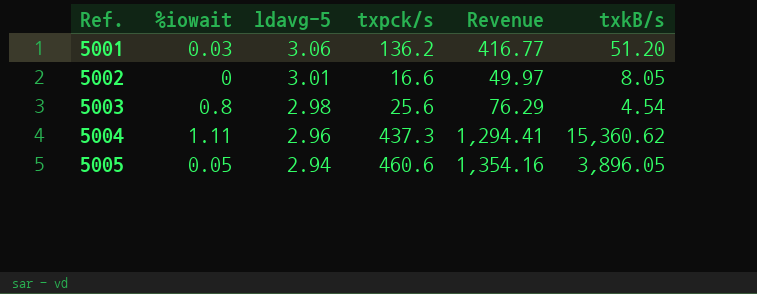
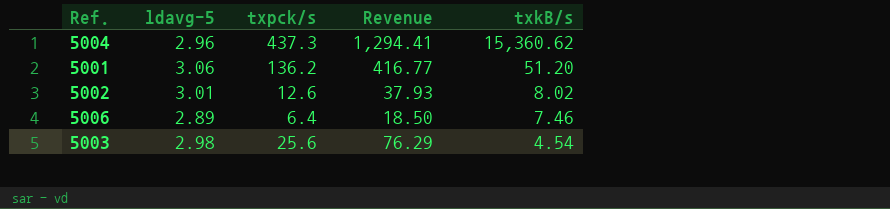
row order: Ref. ascending -> txkB/s descending
column %iowait | position: 2 -> none
row 5005: 0.05 | 2.94 | 460.6 | 1,354.16 | 3,896.05 -> none
5002 | txpck/s: 16.6 -> 12.6
5002 | Revenue: 49.97 -> 37.93
5002 | txkB/s: 8.05 -> 8.02
row 5006: none -> 2.89 | 6.4 | 18.50 | 7.46

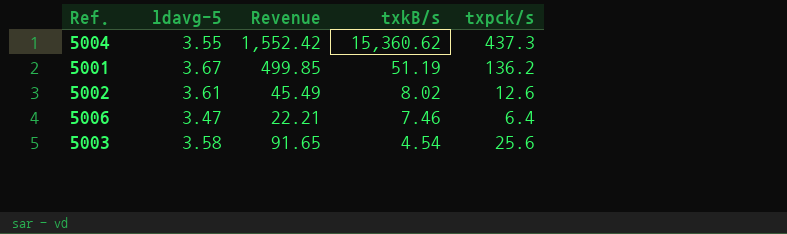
column txpck/s | position: 3 -> 5
5004 | ldavg-5: 2.96 -> 3.55
5004 | Revenue: 1,294.41 -> 1,552.42
5001 | ldavg-5: 3.06 -> 3.67
5001 | Revenue: 416.77 -> 499.85
5001 | txkB/s: 51.20 -> 51.19
5002 | ldavg-5: 3.01 -> 3.61
5002 | Revenue: 37.93 -> 45.49
5006 | ldavg-5: 2.89 -> 3.47
5006 | Revenue: 18.50 -> 22.21
5003 | ldavg-5: 2.98 -> 3.58
5003 | Revenue: 76.29 -> 91.65

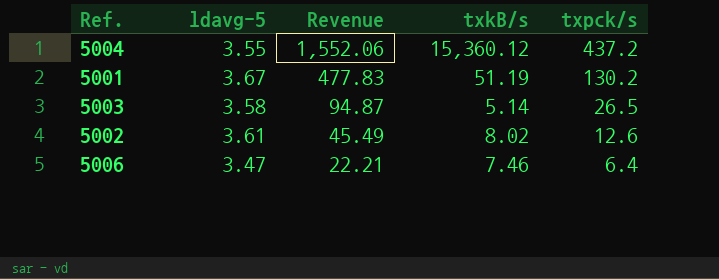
row order: txkB/s descending -> Revenue descending
5004 | Revenue: 1,552.42 -> 1,552.06
5004 | txkB/s: 15,360.62 -> 15,360.12
5004 | txpck/s: 437.3 -> 437.2
5001 | Revenue: 499.85 -> 477.83
5001 | txpck/s: 136.2 -> 130.2
5003 | Revenue: 91.65 -> 94.87
5003 | txkB/s: 4.54 -> 5.14
5003 | txpck/s: 25.6 -> 26.5

